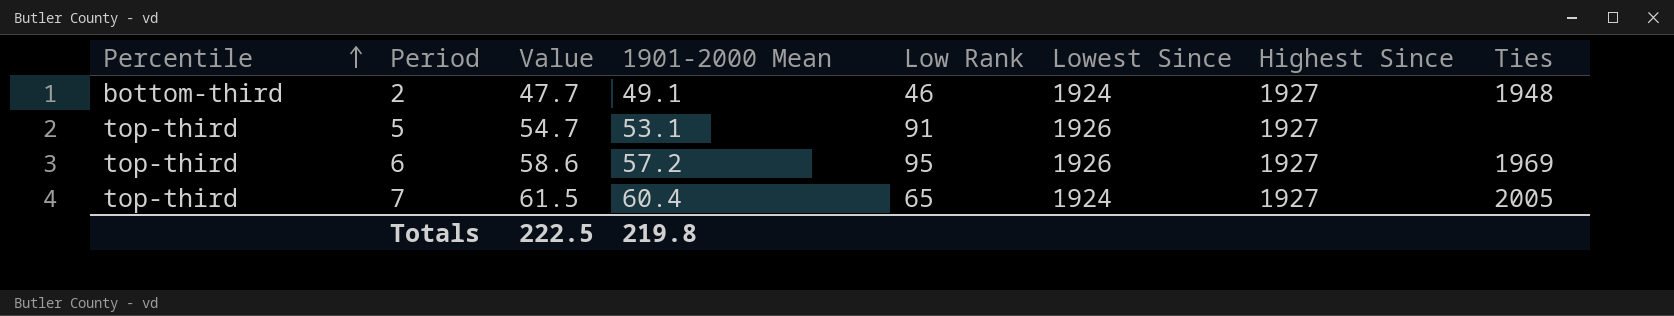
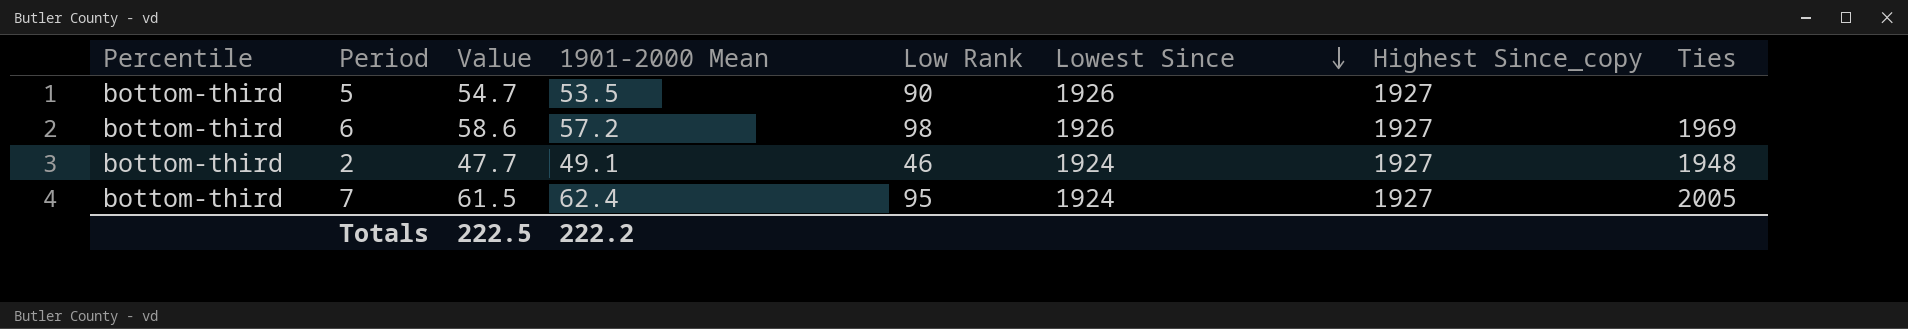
row order: Percentile ascending -> Lowest Since descending
column name: Highest Since -> Highest Since_copy
5 | Percentile: top-third -> bottom-third
5 | 1901-2000 Mean: 53.1 -> 53.5
5 | Low Rank: 91 -> 90
6 | Percentile: top-third -> bottom-third
6 | Low Rank: 95 -> 98
7 | Percentile: top-third -> bottom-third
7 | 1901-2000 Mean: 60.4 -> 62.4
7 | Low Rank: 65 -> 95
Totals | 1901-2000 Mean: 219.8 -> 222.2

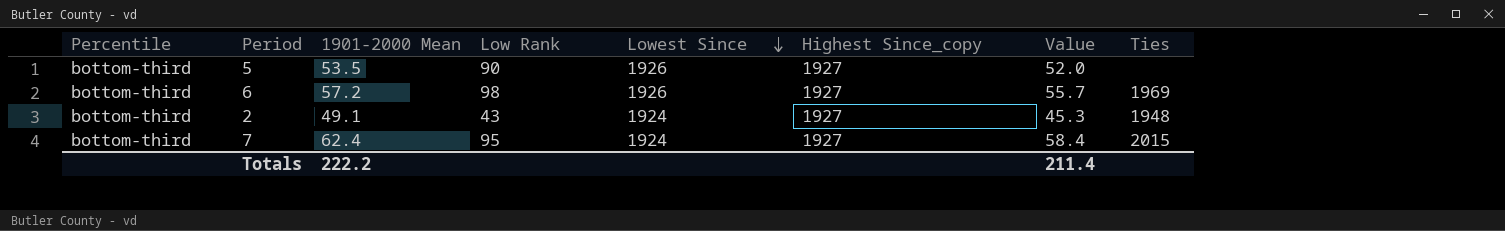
column Value | position: 3 -> 7
5 | Value: 54.7 -> 52.0
6 | Value: 58.6 -> 55.7
2 | Low Rank: 46 -> 43
2 | Value: 47.7 -> 45.3
7 | Value: 61.5 -> 58.4
7 | Ties: 2005 -> 2015
Totals | Value: 222.5 -> 211.4

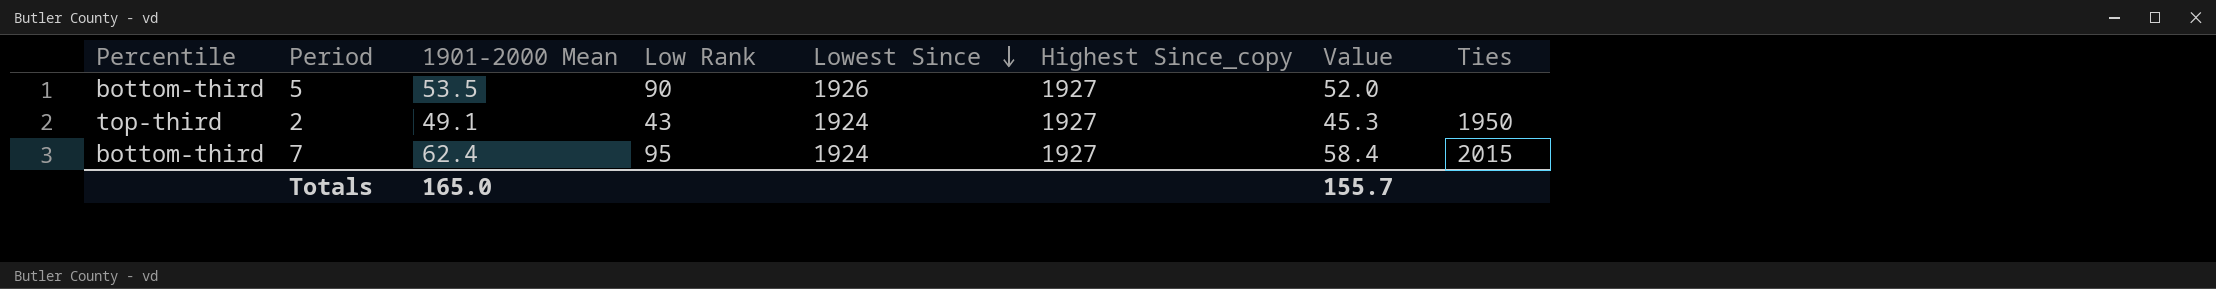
row 6: bottom-third | 57.2 | 98 | 1926 | 1927 | 55.7 | 1969 -> none
2 | Percentile: bottom-third -> top-third
2 | Ties: 1948 -> 1950
Totals | 1901-2000 Mean: 222.2 -> 165.0
Totals | Value: 211.4 -> 155.7

